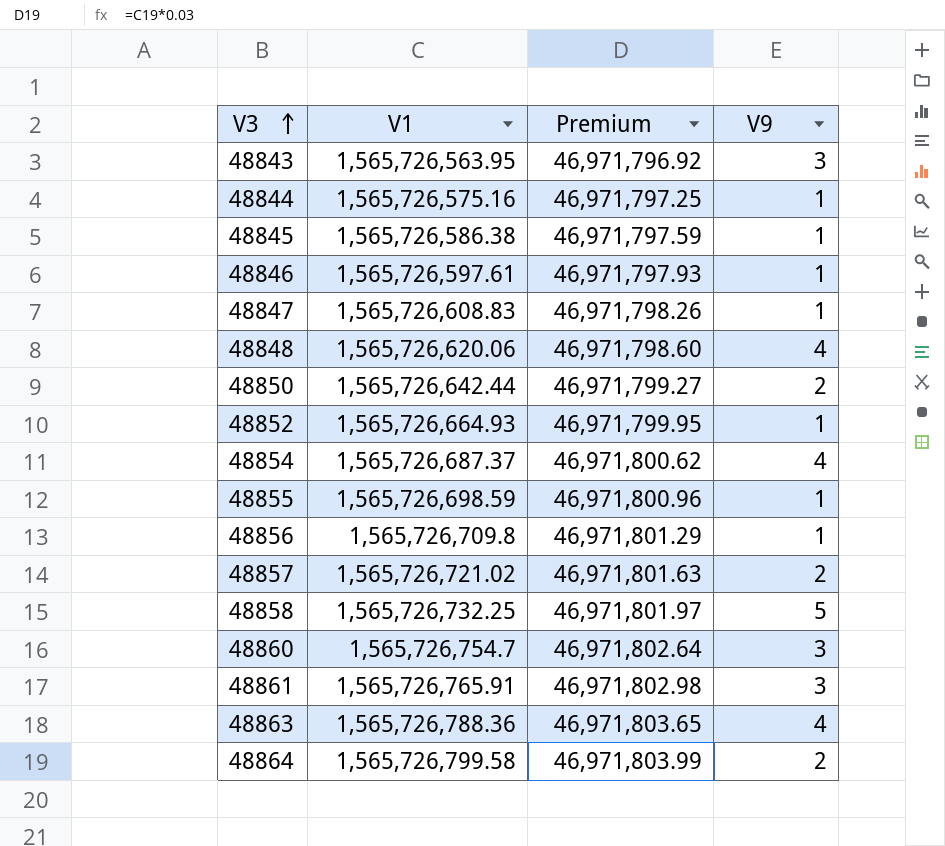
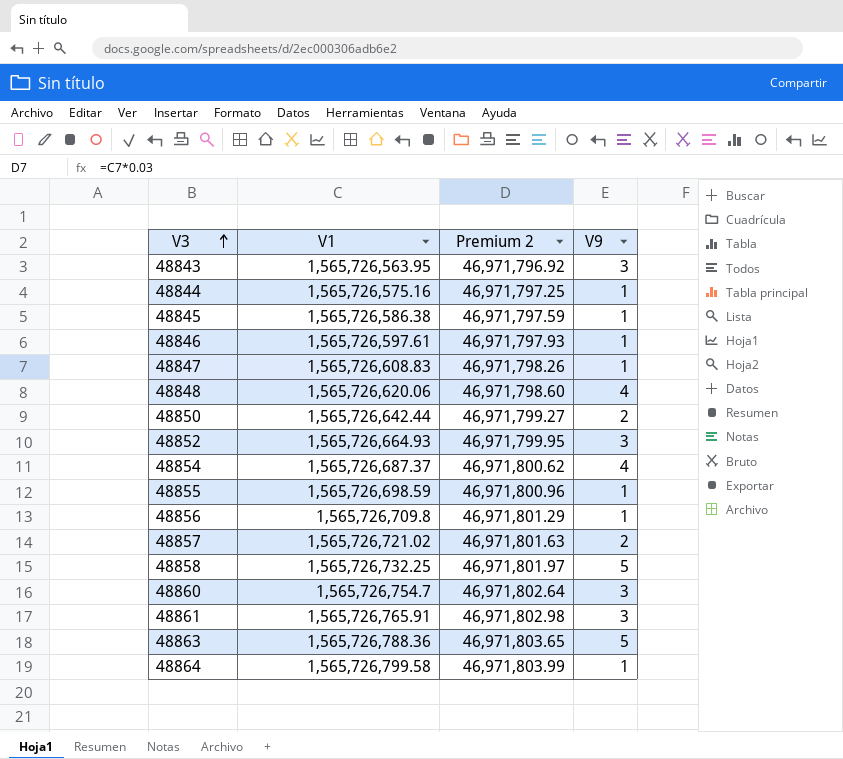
column name: Premium -> Premium 2
48852 | V9: 1 -> 3
48863 | V9: 4 -> 5
48864 | V9: 2 -> 1

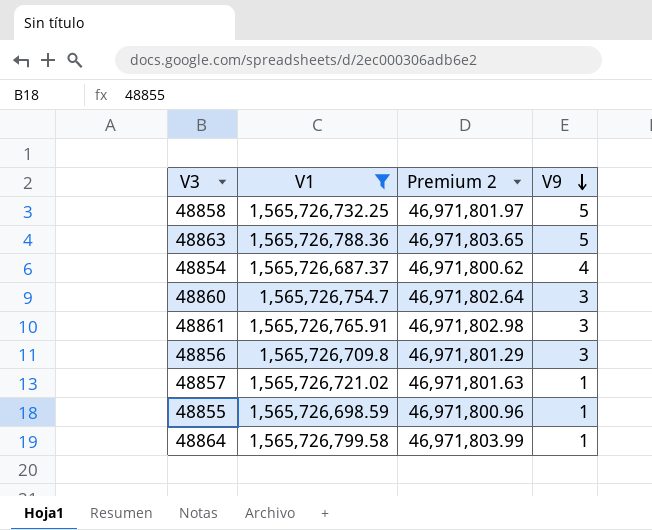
filter: none -> V1 >= 1,565,726,687.37
row order: V3 ascending -> V9 descending
48856 | V9: 1 -> 3
48857 | V9: 2 -> 1

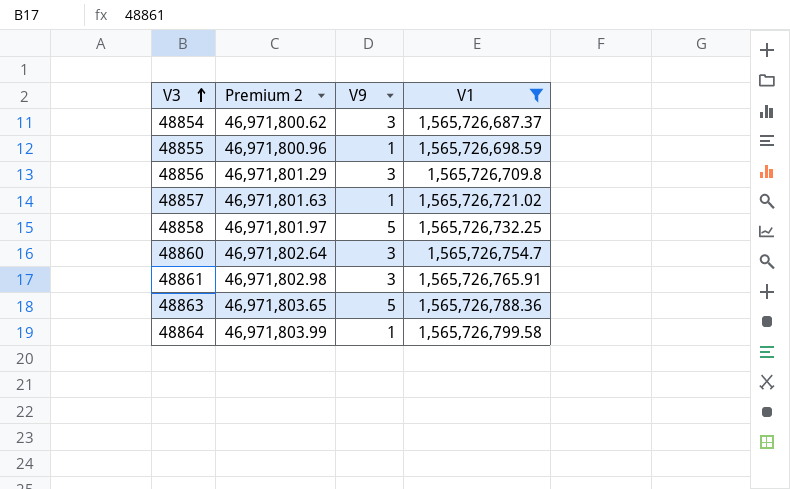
row order: V9 descending -> V3 ascending
column V1 | position: 2 -> 4
48854 | V9: 4 -> 3

